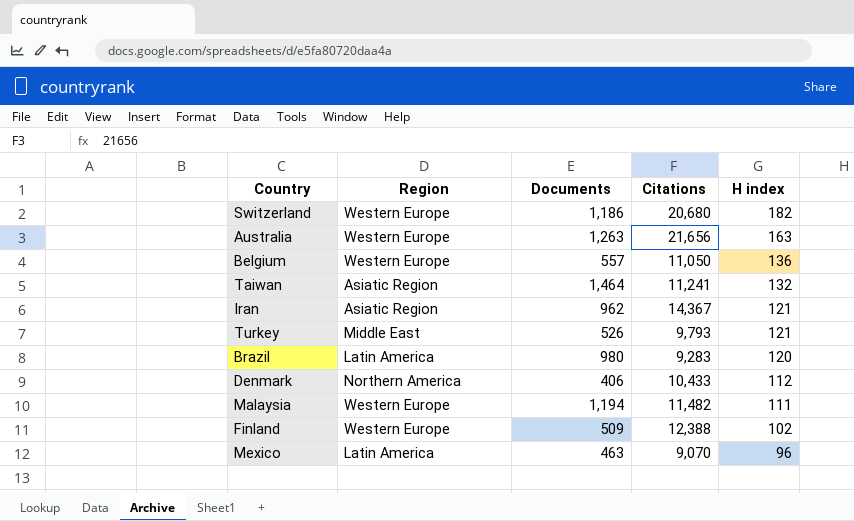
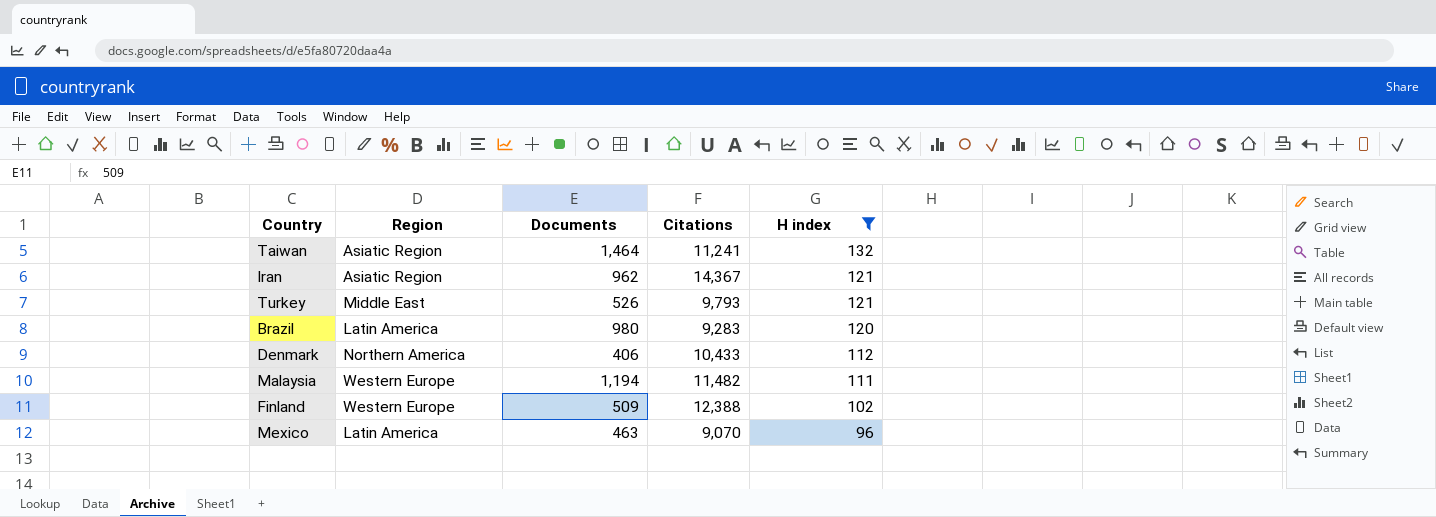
filter: none -> H index <= 132

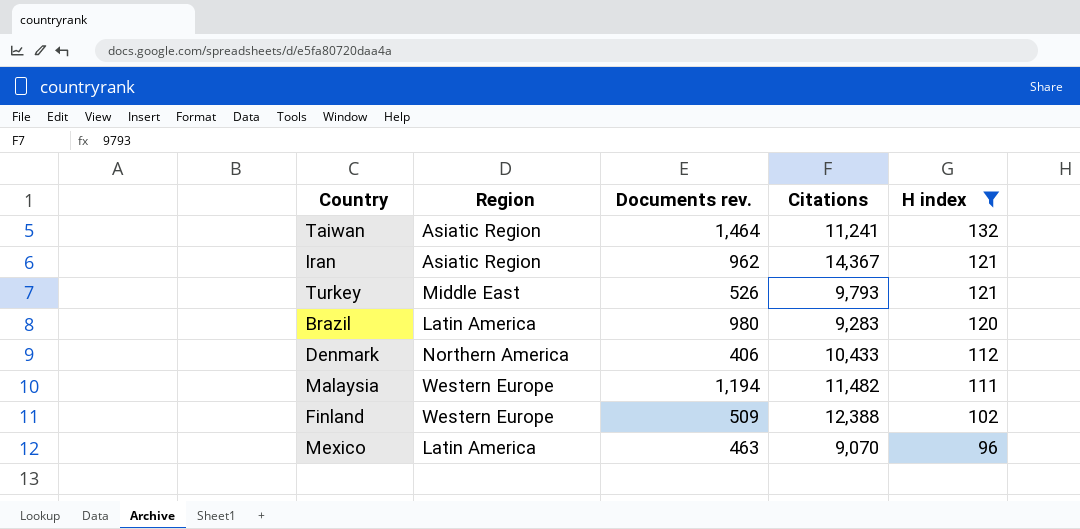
column name: Documents -> Documents rev.

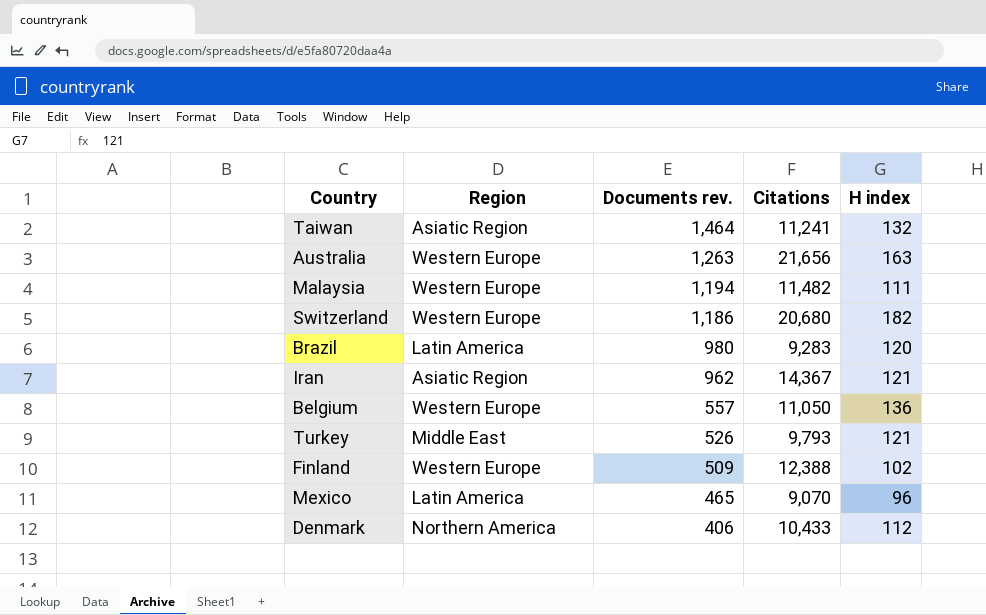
filter: H index <= 132 -> none
row order: H index descending -> Documents rev. descending
Mexico | Documents rev.: 463 -> 465

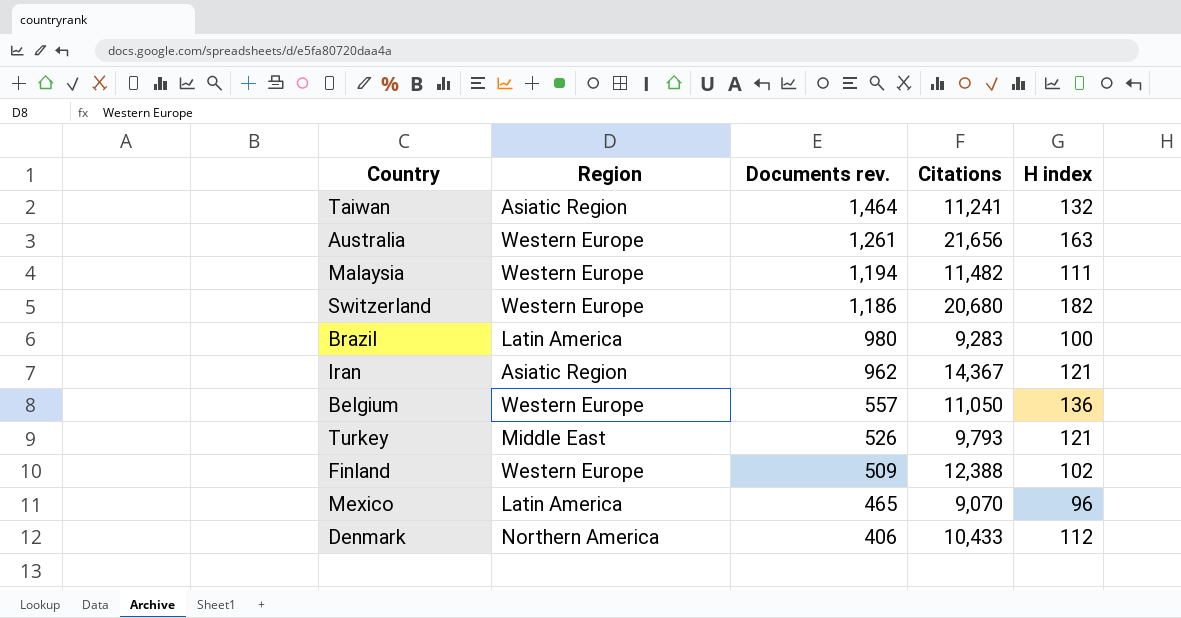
Australia | Documents rev.: 1,263 -> 1,261
Brazil | H index: 120 -> 100

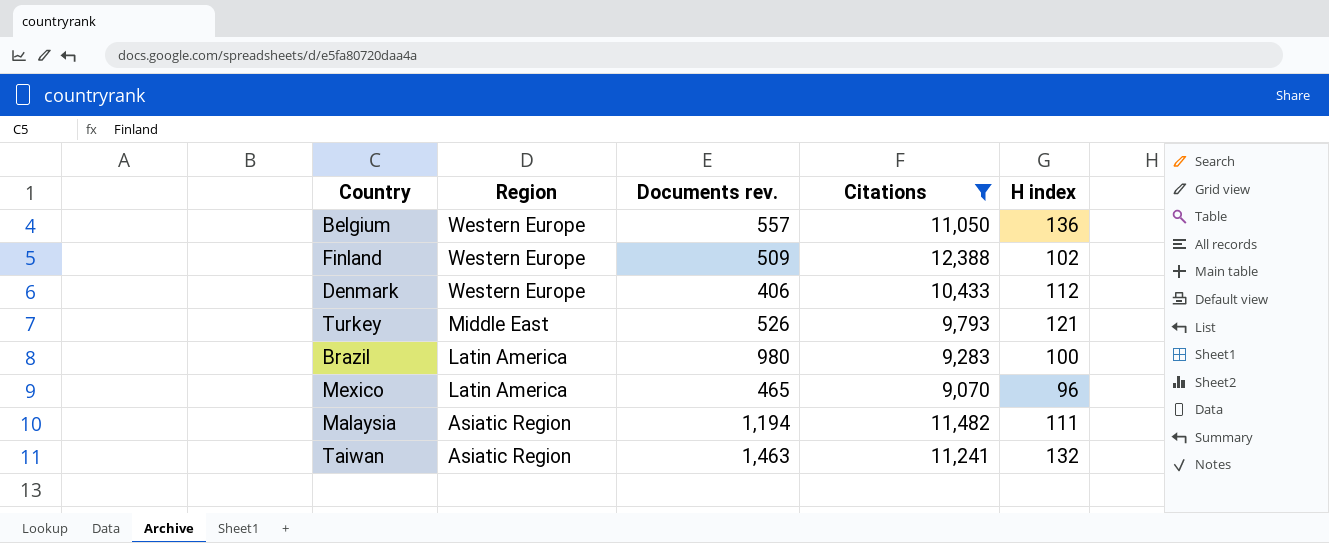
filter: none -> Citations <= 12,388
row order: Documents rev. descending -> Region descending
Denmark | Region: Northern America -> Western Europe
Malaysia | Region: Western Europe -> Asiatic Region
Taiwan | Documents rev.: 1,464 -> 1,463

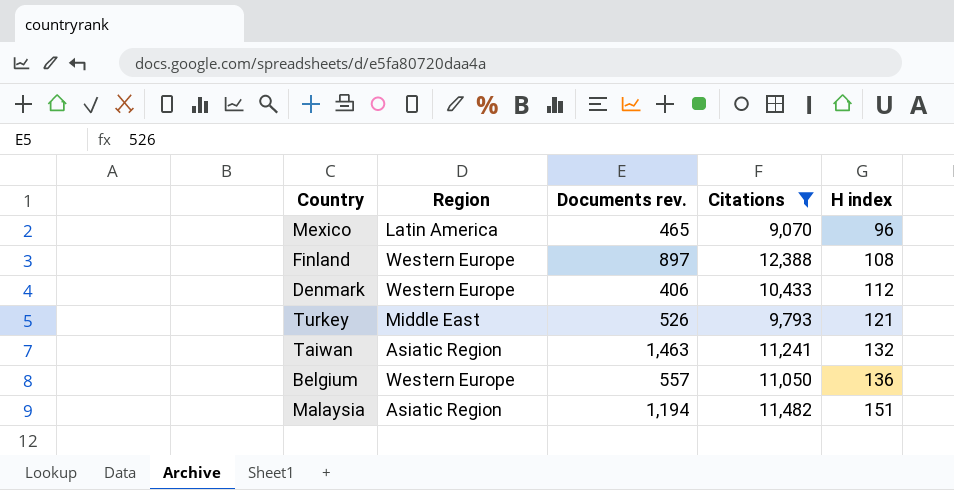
row order: Region descending -> H index ascending
row Brazil: Latin America | 980 | 9,283 | 100 -> none
Finland | Documents rev.: 509 -> 897
Finland | H index: 102 -> 108
Malaysia | H index: 111 -> 151

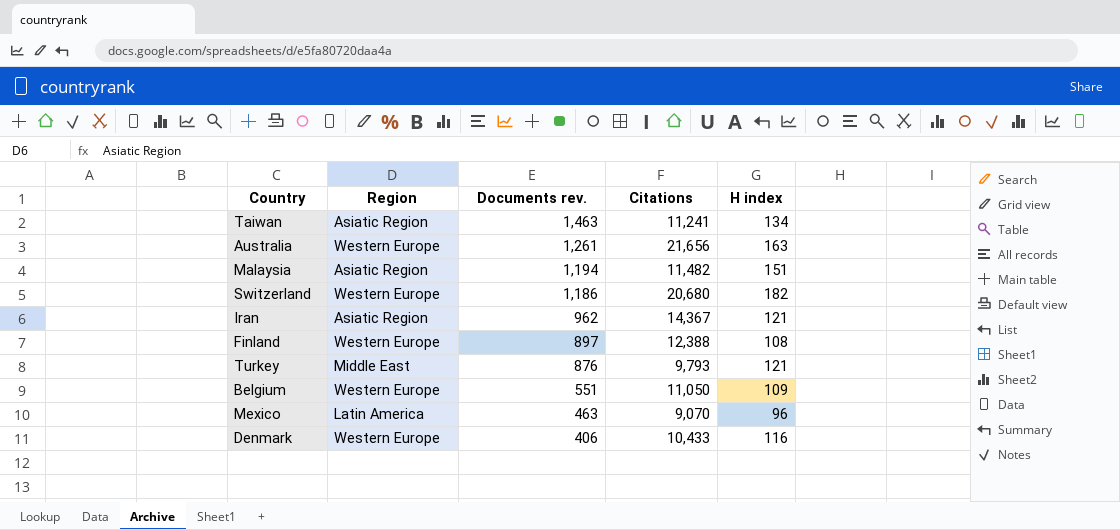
filter: Citations <= 12,388 -> none
row order: H index ascending -> Documents rev. descending
Taiwan | H index: 132 -> 134
Turkey | Documents rev.: 526 -> 876
Belgium | Documents rev.: 557 -> 551
Belgium | H index: 136 -> 109
Mexico | Documents rev.: 465 -> 463
Denmark | H index: 112 -> 116

